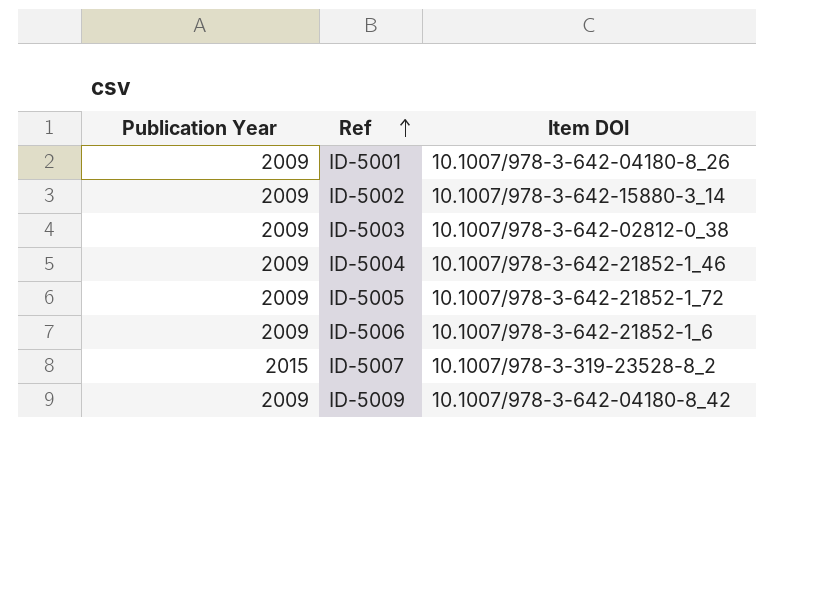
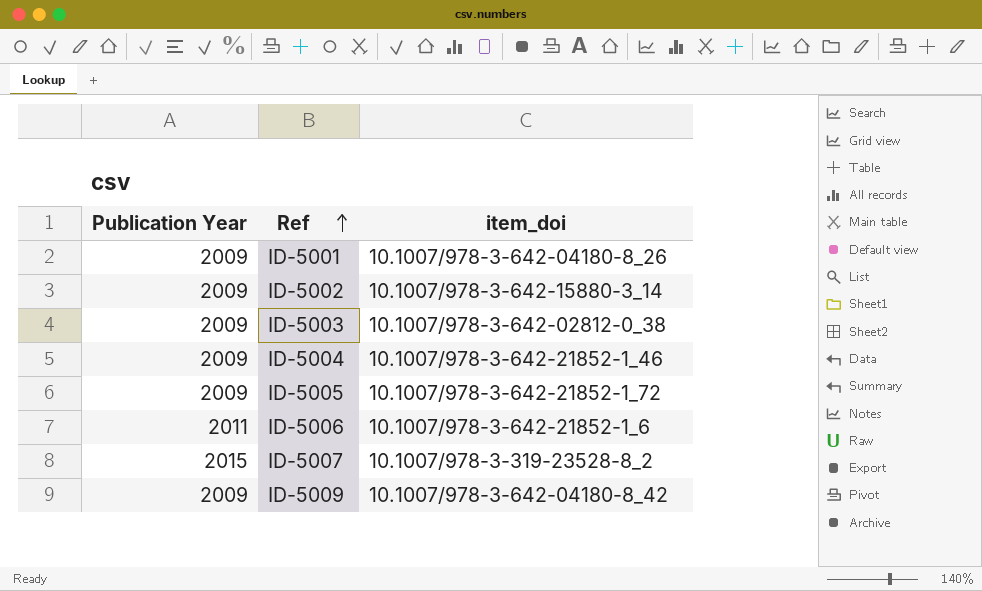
column name: Item DOI -> item_doi
ID-5006 | Publication Year: 2009 -> 2011

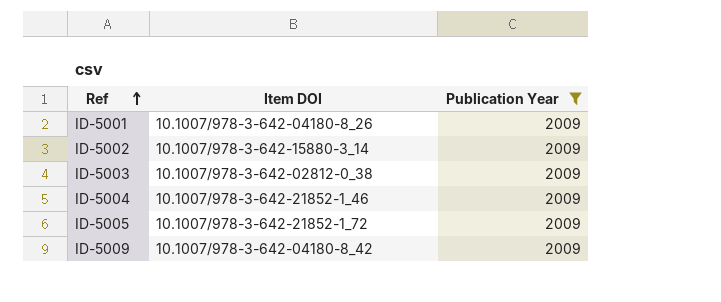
filter: none -> Publication Year = 2009
column name: item_doi -> Item DOI
column Publication Year | position: 1 -> 3

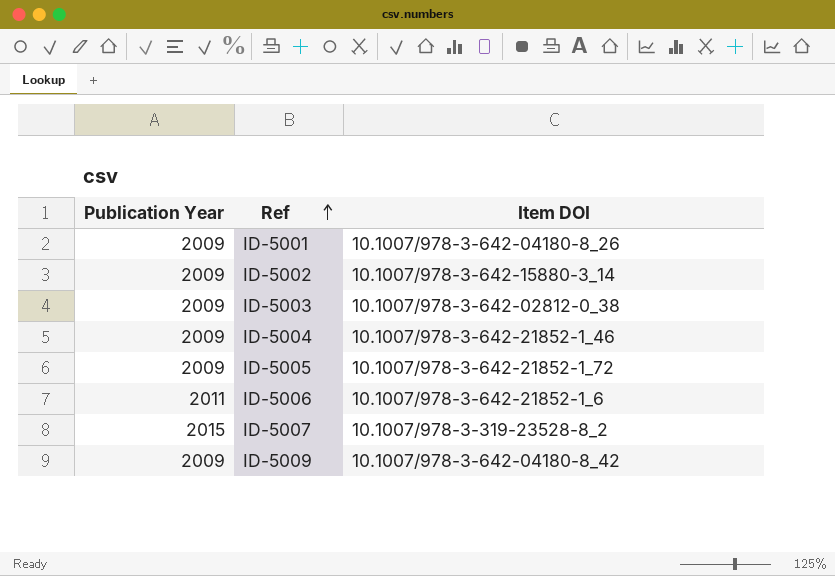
filter: Publication Year = 2009 -> none
column Publication Year | position: 3 -> 1

